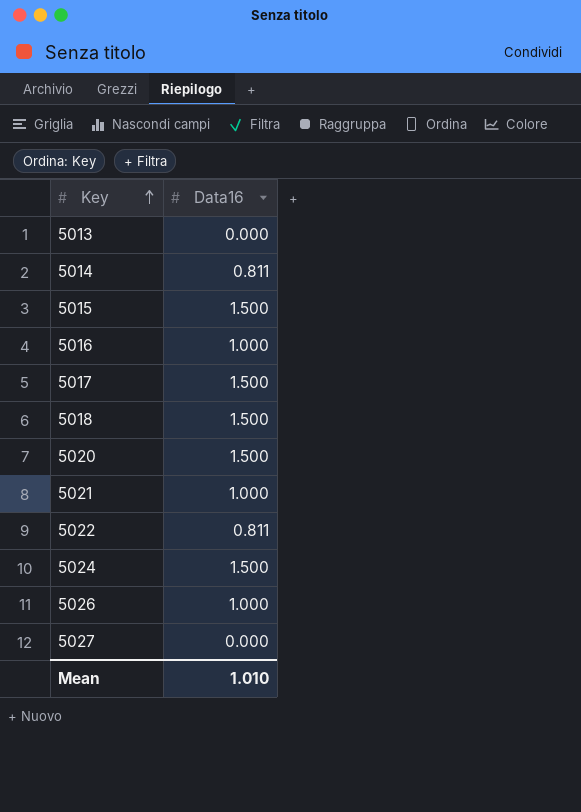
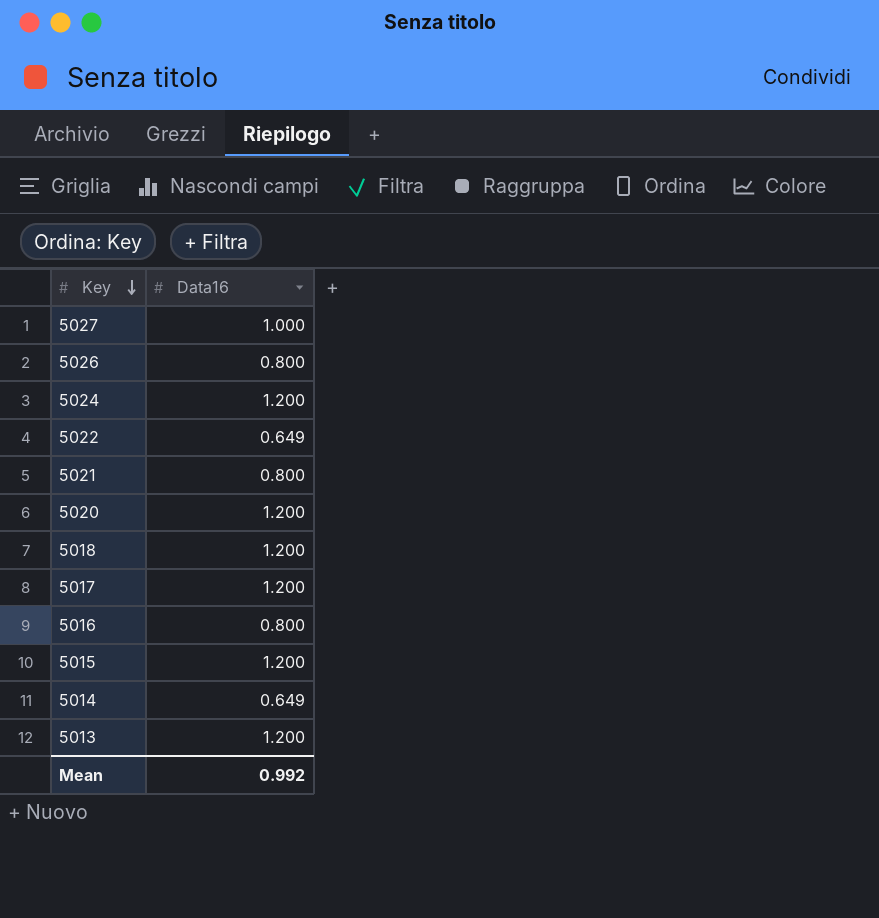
row order: Key ascending -> Key descending
5027 | Data16: 0.000 -> 1.000
5026 | Data16: 1.000 -> 0.800
5024 | Data16: 1.500 -> 1.200
5022 | Data16: 0.811 -> 0.649
5021 | Data16: 1.000 -> 0.800
5020 | Data16: 1.500 -> 1.200
5018 | Data16: 1.500 -> 1.200
5017 | Data16: 1.500 -> 1.200
5016 | Data16: 1.000 -> 0.800
5015 | Data16: 1.500 -> 1.200
5014 | Data16: 0.811 -> 0.649
5013 | Data16: 0.000 -> 1.200
Mean | Data16: 1.010 -> 0.992

